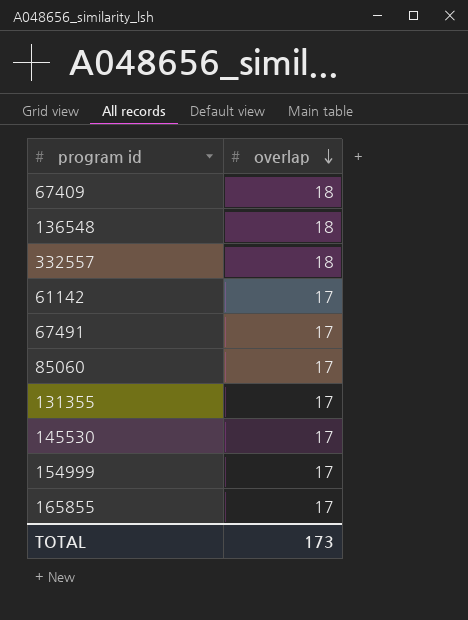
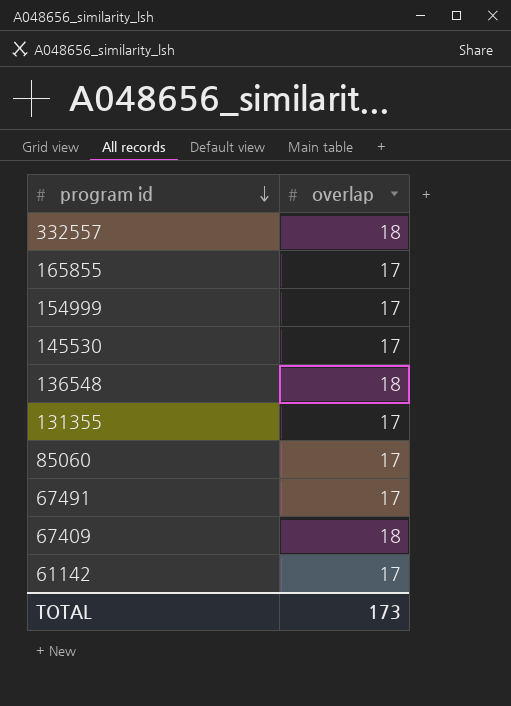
row order: overlap descending -> program id descending

